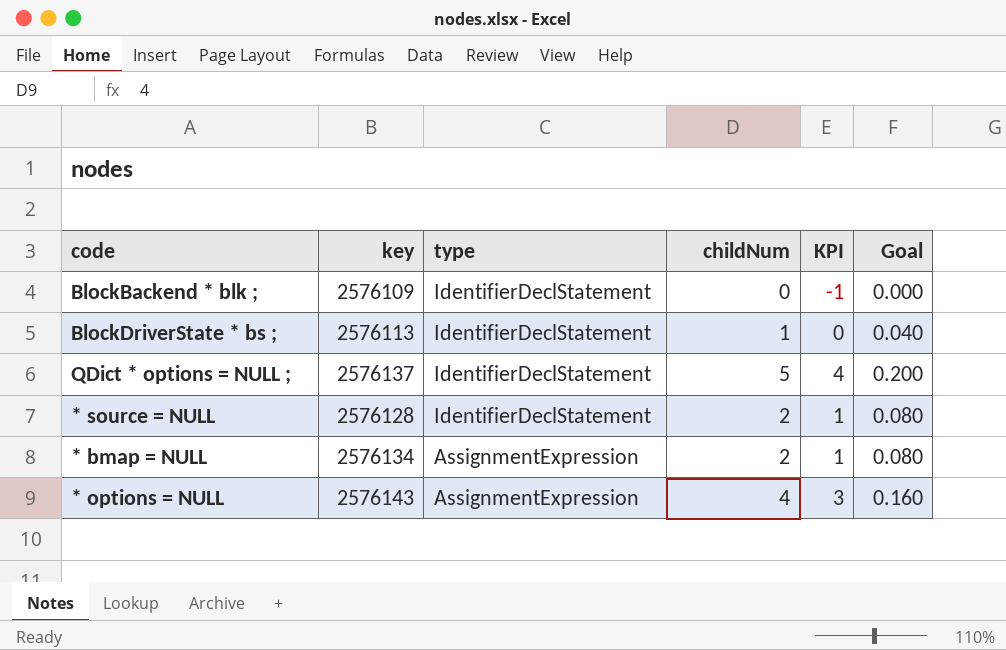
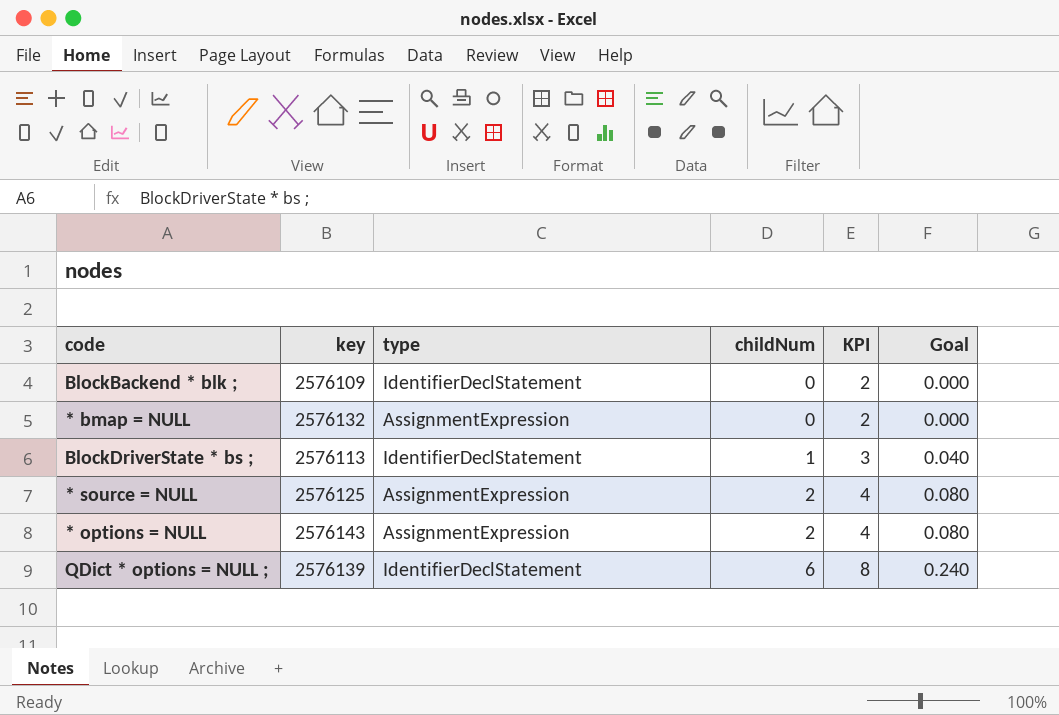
row order: type descending -> childNum ascending
column KPI | formula: [childNum] - 1 -> [childNum] + 2
* bmap = NULL | key: 2576134 -> 2576132
* bmap = NULL | childNum: 2 -> 0
* bmap = NULL | Goal: 0.080 -> 0.000
* source = NULL | key: 2576128 -> 2576125
* source = NULL | type: IdentifierDeclStatement -> AssignmentExpression
* options = NULL | childNum: 4 -> 2
* options = NULL | Goal: 0.160 -> 0.080
QDict * options = NULL ; | key: 2576137 -> 2576139
QDict * options = NULL ; | childNum: 5 -> 6
QDict * options = NULL ; | Goal: 0.200 -> 0.240

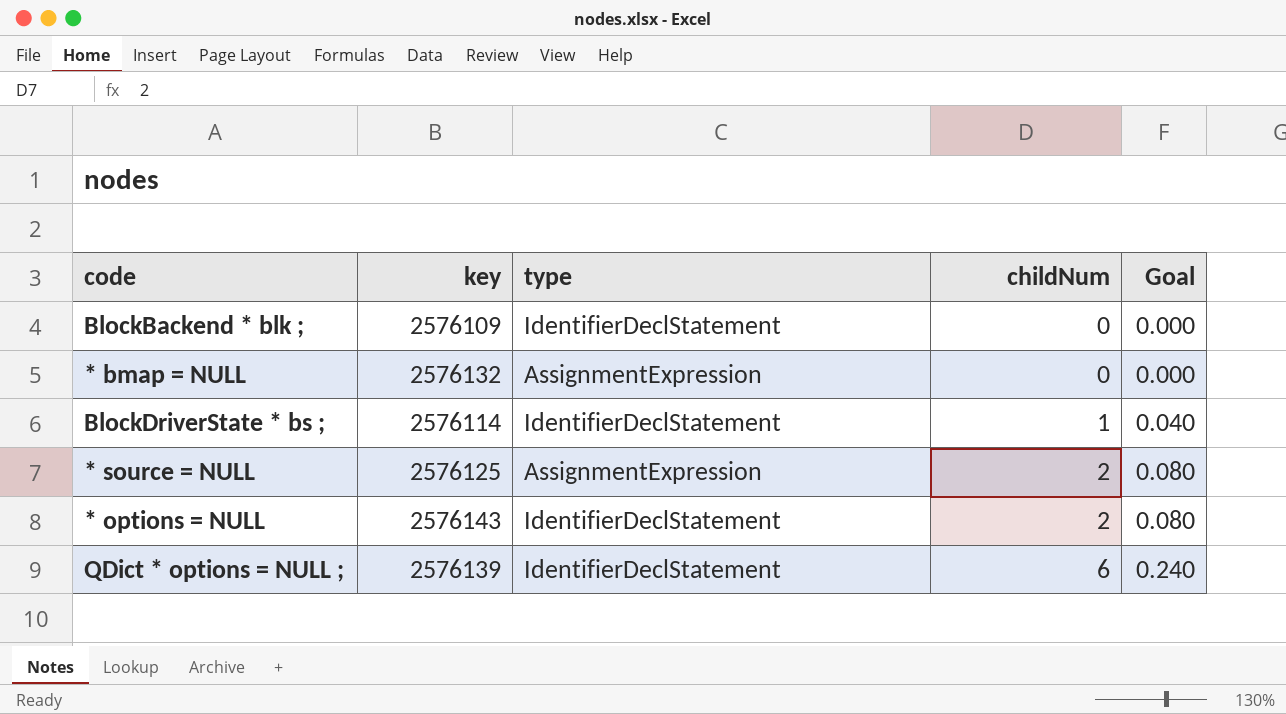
column KPI | formula: [childNum] + 2 -> none
BlockDriverState * bs ; | key: 2576113 -> 2576114
* options = NULL | type: AssignmentExpression -> IdentifierDeclStatement

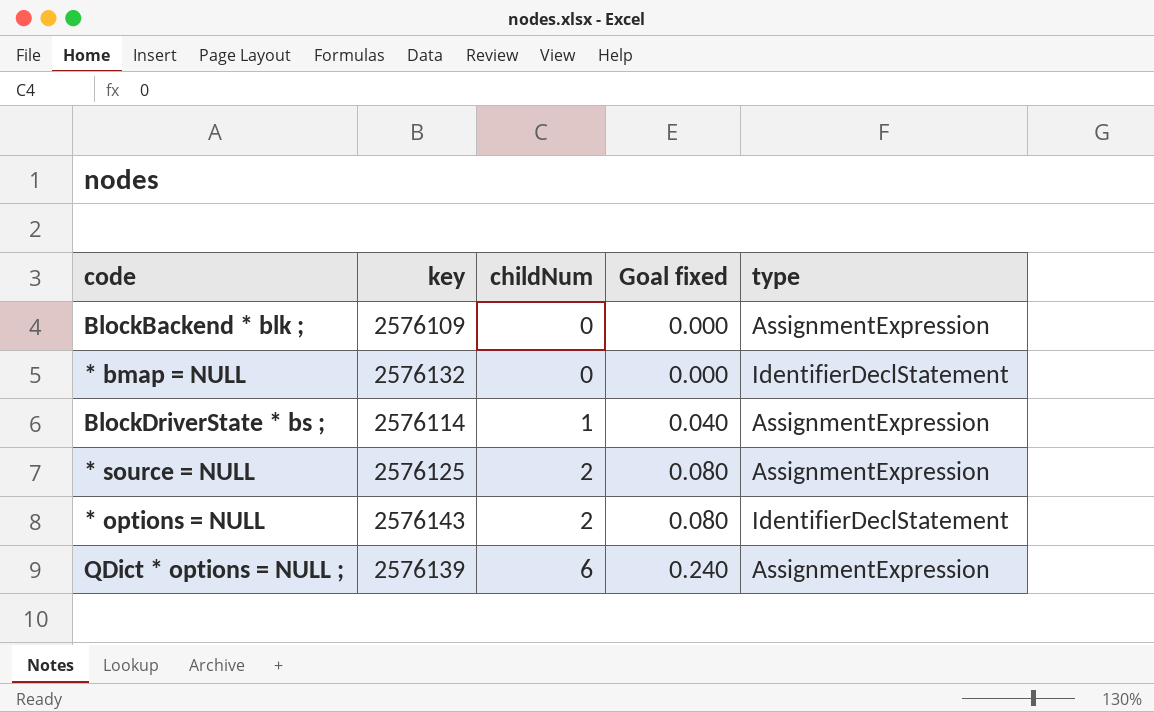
column name: Goal -> Goal fixed
column type | position: 3 -> 5
BlockBackend * blk ; | type: IdentifierDeclStatement -> AssignmentExpression
* bmap = NULL | type: AssignmentExpression -> IdentifierDeclStatement
BlockDriverState * bs ; | type: IdentifierDeclStatement -> AssignmentExpression
QDict * options = NULL ; | type: IdentifierDeclStatement -> AssignmentExpression

